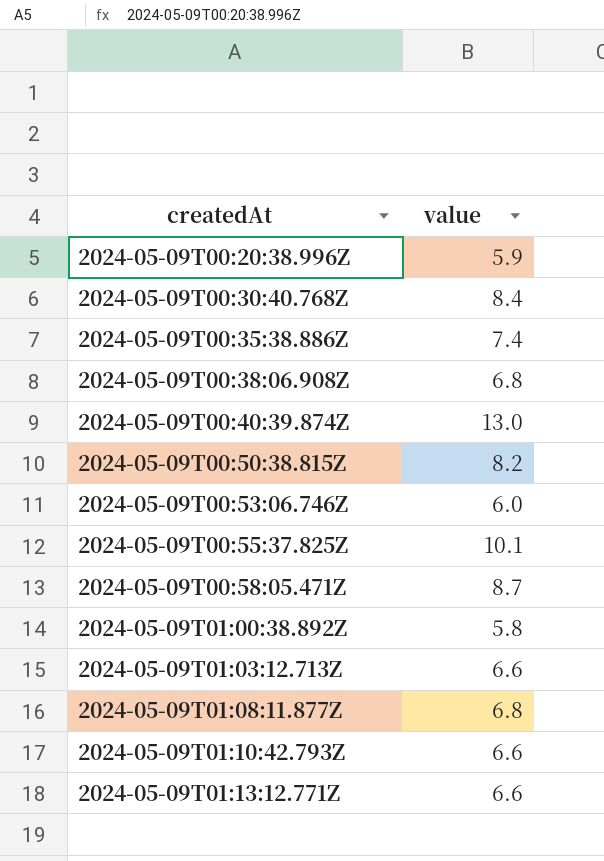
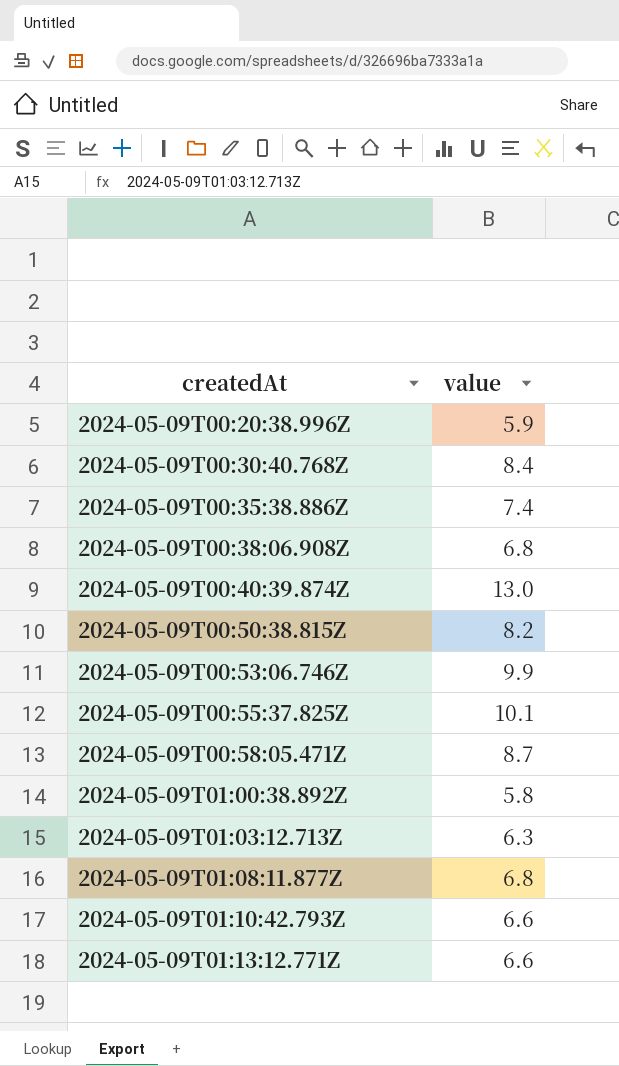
2024-05-09T00:53:06.746Z | value: 6.0 -> 9.9
2024-05-09T01:03:12.713Z | value: 6.6 -> 6.3

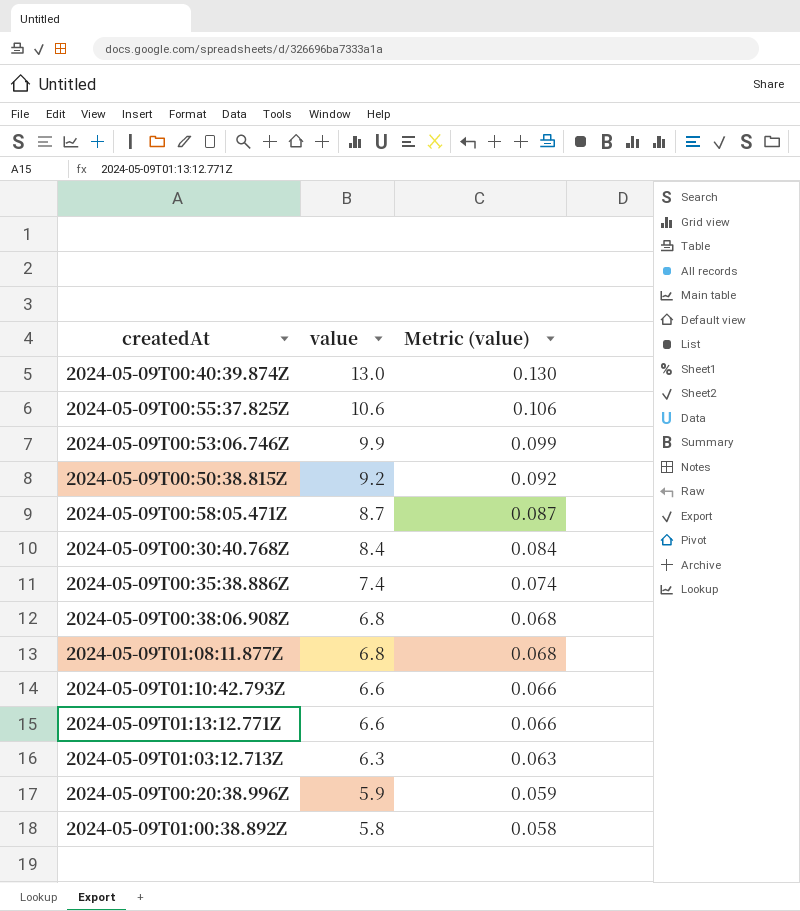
row order: createdAt ascending -> value descending
column Metric (value) | formula: none -> [value] * 0.01
2024-05-09T00:55:37.825Z | value: 10.1 -> 10.6
2024-05-09T00:50:38.815Z | value: 8.2 -> 9.2

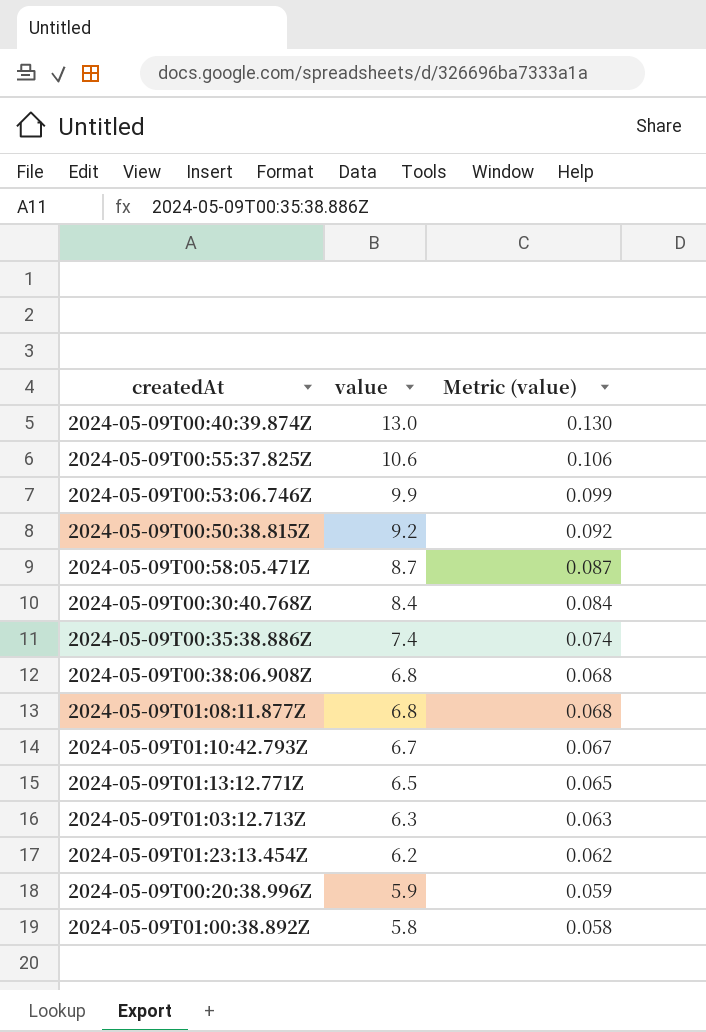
2024-05-09T01:10:42.793Z | value: 6.6 -> 6.7
2024-05-09T01:10:42.793Z | Metric (value): 0.066 -> 0.067
2024-05-09T01:13:12.771Z | value: 6.6 -> 6.5
2024-05-09T01:13:12.771Z | Metric (value): 0.066 -> 0.065
row 2024-05-09T01:23:13.454Z: none -> 6.2 | 0.062

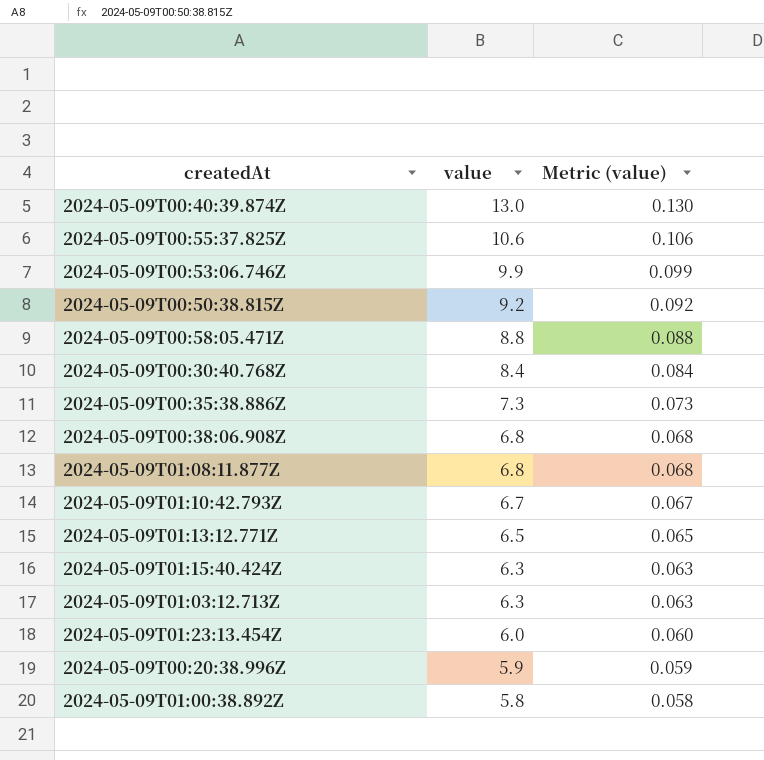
2024-05-09T00:58:05.471Z | value: 8.7 -> 8.8
2024-05-09T00:58:05.471Z | Metric (value): 0.087 -> 0.088
2024-05-09T00:35:38.886Z | value: 7.4 -> 7.3
2024-05-09T00:35:38.886Z | Metric (value): 0.074 -> 0.073
row 2024-05-09T01:15:40.424Z: none -> 6.3 | 0.063
2024-05-09T01:23:13.454Z | value: 6.2 -> 6.0
2024-05-09T01:23:13.454Z | Metric (value): 0.062 -> 0.060

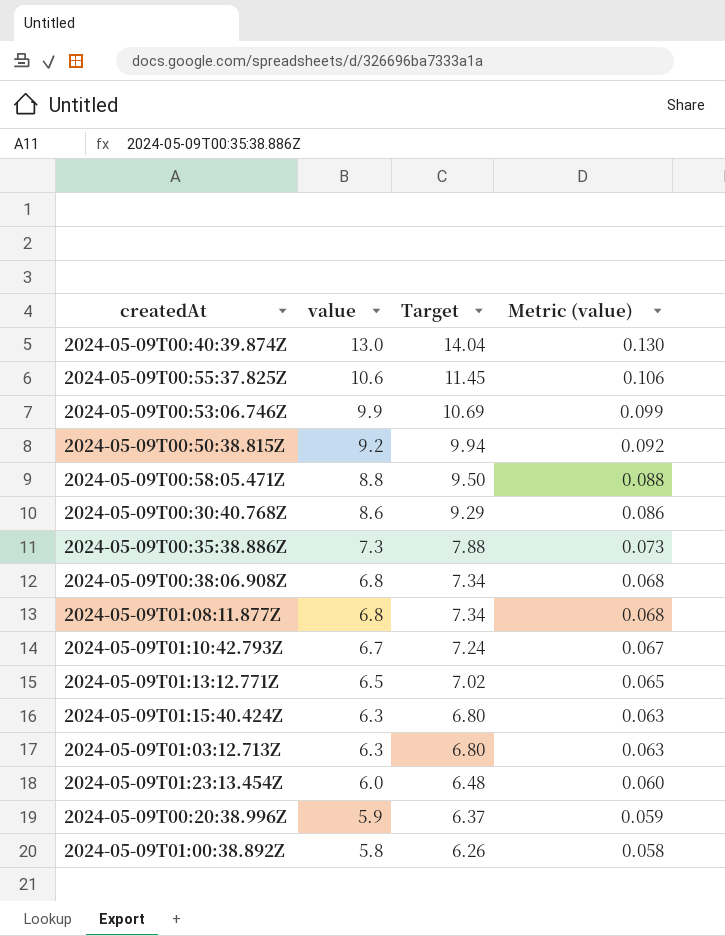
column Target | formula: none -> [value] * 1.08
2024-05-09T00:30:40.768Z | value: 8.4 -> 8.6
2024-05-09T00:30:40.768Z | Metric (value): 0.084 -> 0.086

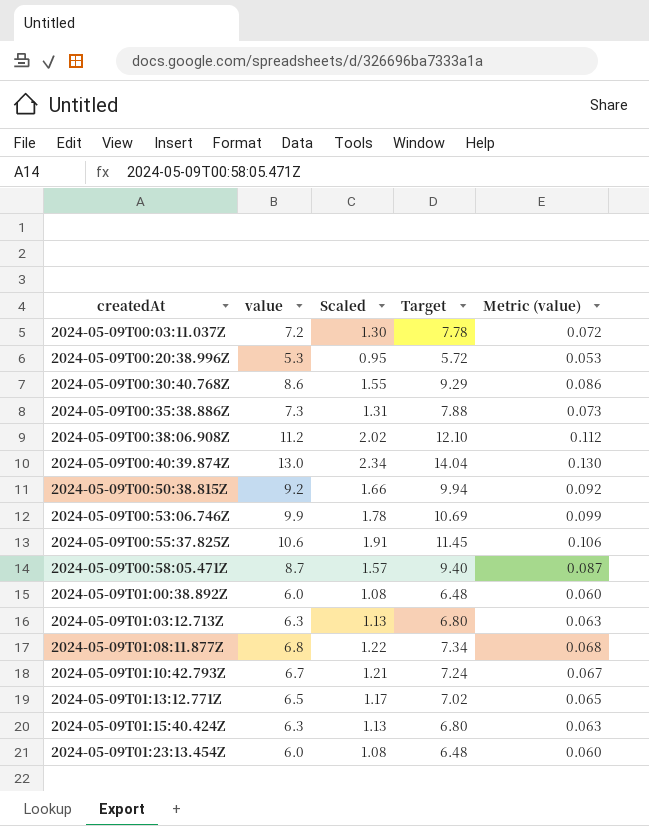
row order: value descending -> createdAt ascending
column Scaled | formula: none -> [value] * 0.18
row 2024-05-09T00:03:11.037Z: none -> 7.2 | 1.30 | 7.78 | 0.072
2024-05-09T00:20:38.996Z | value: 5.9 -> 5.3
2024-05-09T00:20:38.996Z | Target: 6.37 -> 5.72
2024-05-09T00:20:38.996Z | Metric (value): 0.059 -> 0.053
2024-05-09T00:38:06.908Z | value: 6.8 -> 11.2
2024-05-09T00:38:06.908Z | Target: 7.34 -> 12.10
2024-05-09T00:38:06.908Z | Metric (value): 0.068 -> 0.112
2024-05-09T00:58:05.471Z | value: 8.8 -> 8.7
2024-05-09T00:58:05.471Z | Target: 9.50 -> 9.40
2024-05-09T00:58:05.471Z | Metric (value): 0.088 -> 0.087
2024-05-09T01:00:38.892Z | value: 5.8 -> 6.0
2024-05-09T01:00:38.892Z | Target: 6.26 -> 6.48
2024-05-09T01:00:38.892Z | Metric (value): 0.058 -> 0.060

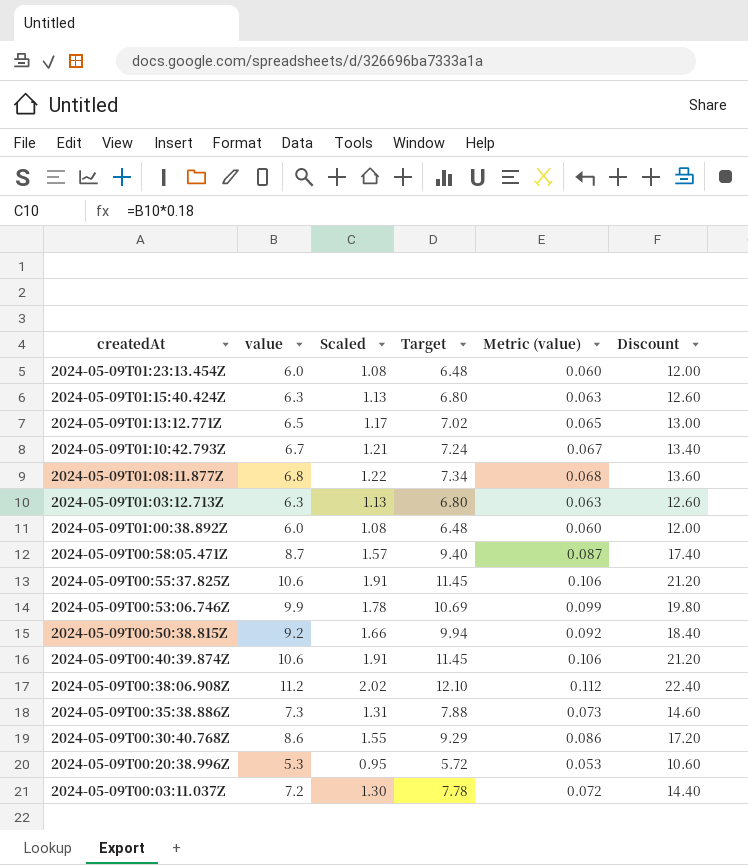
row order: createdAt ascending -> createdAt descending
column Discount | formula: none -> [value] * 2
2024-05-09T00:40:39.874Z | value: 13.0 -> 10.6
2024-05-09T00:40:39.874Z | Scaled: 2.34 -> 1.91
2024-05-09T00:40:39.874Z | Target: 14.04 -> 11.45
2024-05-09T00:40:39.874Z | Metric (value): 0.130 -> 0.106

